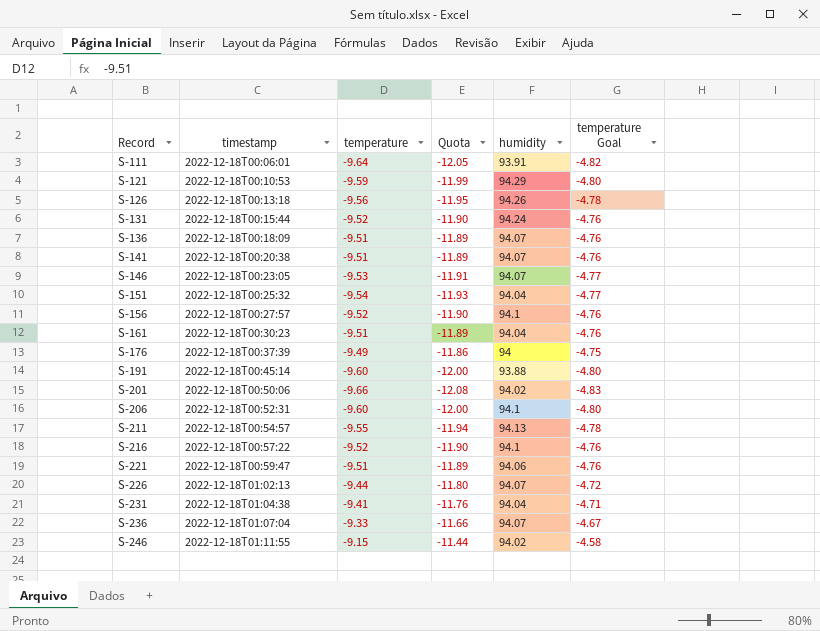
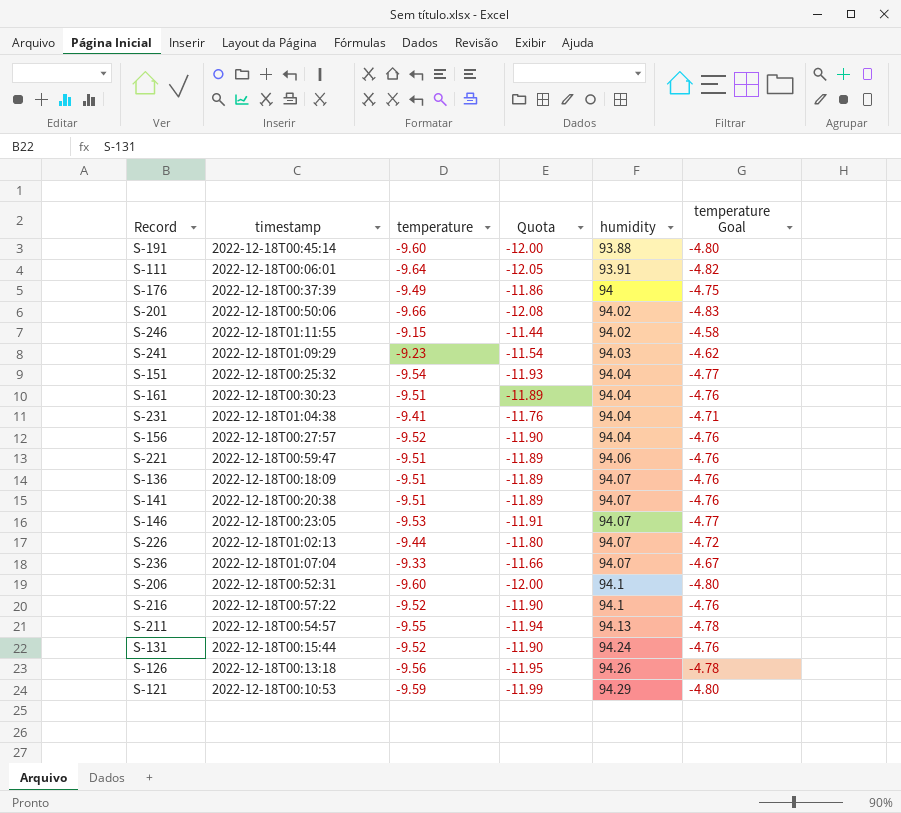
row order: Record ascending -> humidity ascending
row S-241: none -> 2022-12-18T01:09:29 | -9.23 | -11.54 | 94.03 | -4.62
S-156 | humidity: 94.1 -> 94.04

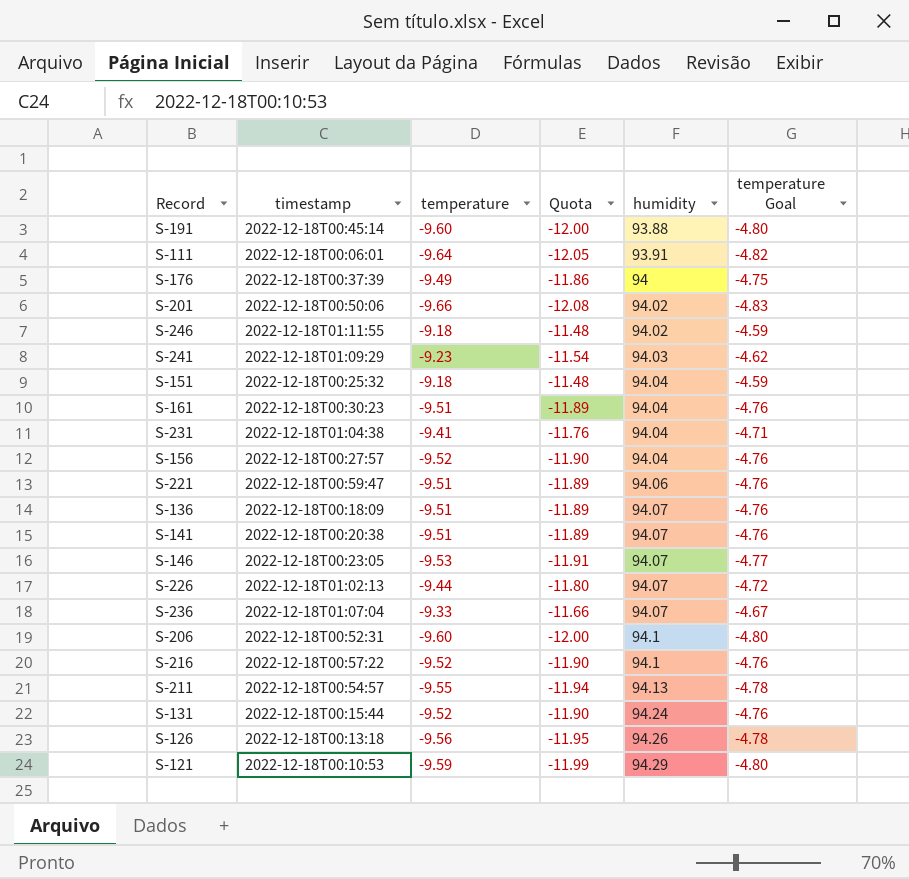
S-246 | temperature: -9.15 -> -9.18
S-246 | Quota: -11.44 -> -11.48
S-246 | temperature Goal: -4.58 -> -4.59
S-151 | temperature: -9.54 -> -9.18
S-151 | Quota: -11.93 -> -11.48
S-151 | temperature Goal: -4.77 -> -4.59

